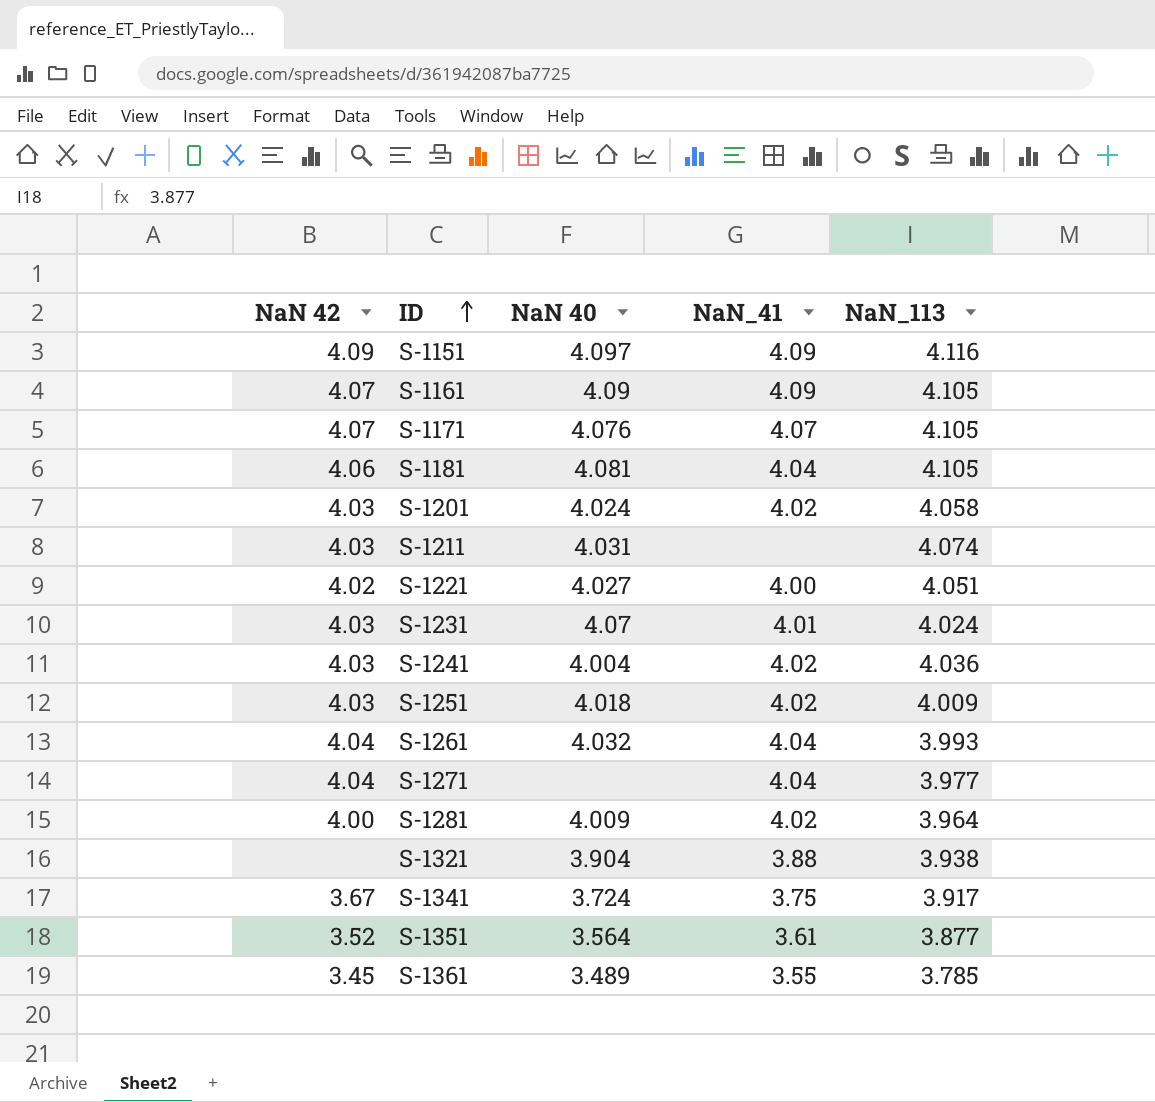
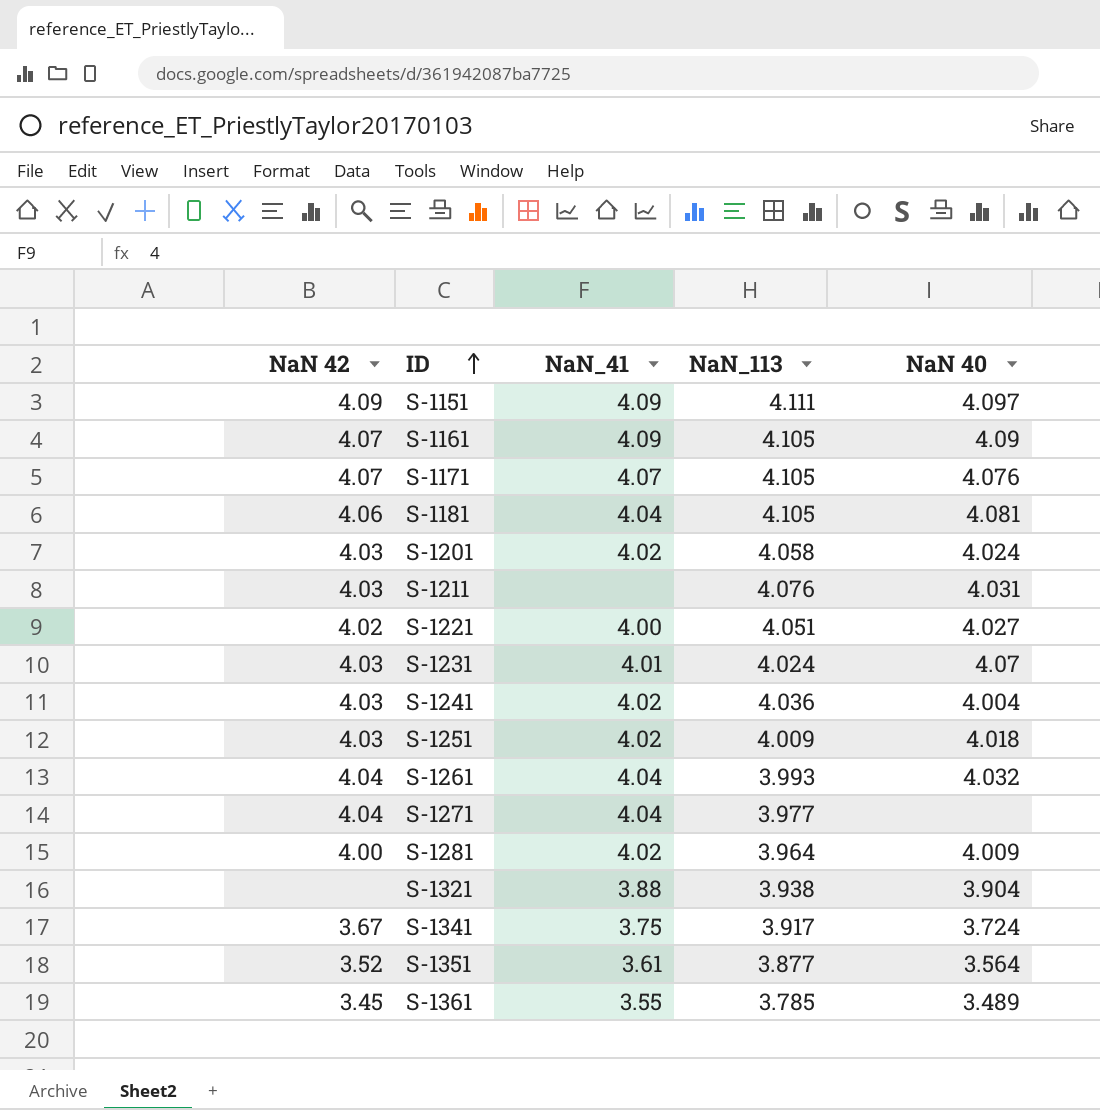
column NaN 40 | position: 3 -> 5
S-1151 | NaN_113: 4.116 -> 4.111
S-1211 | NaN_113: 4.074 -> 4.076

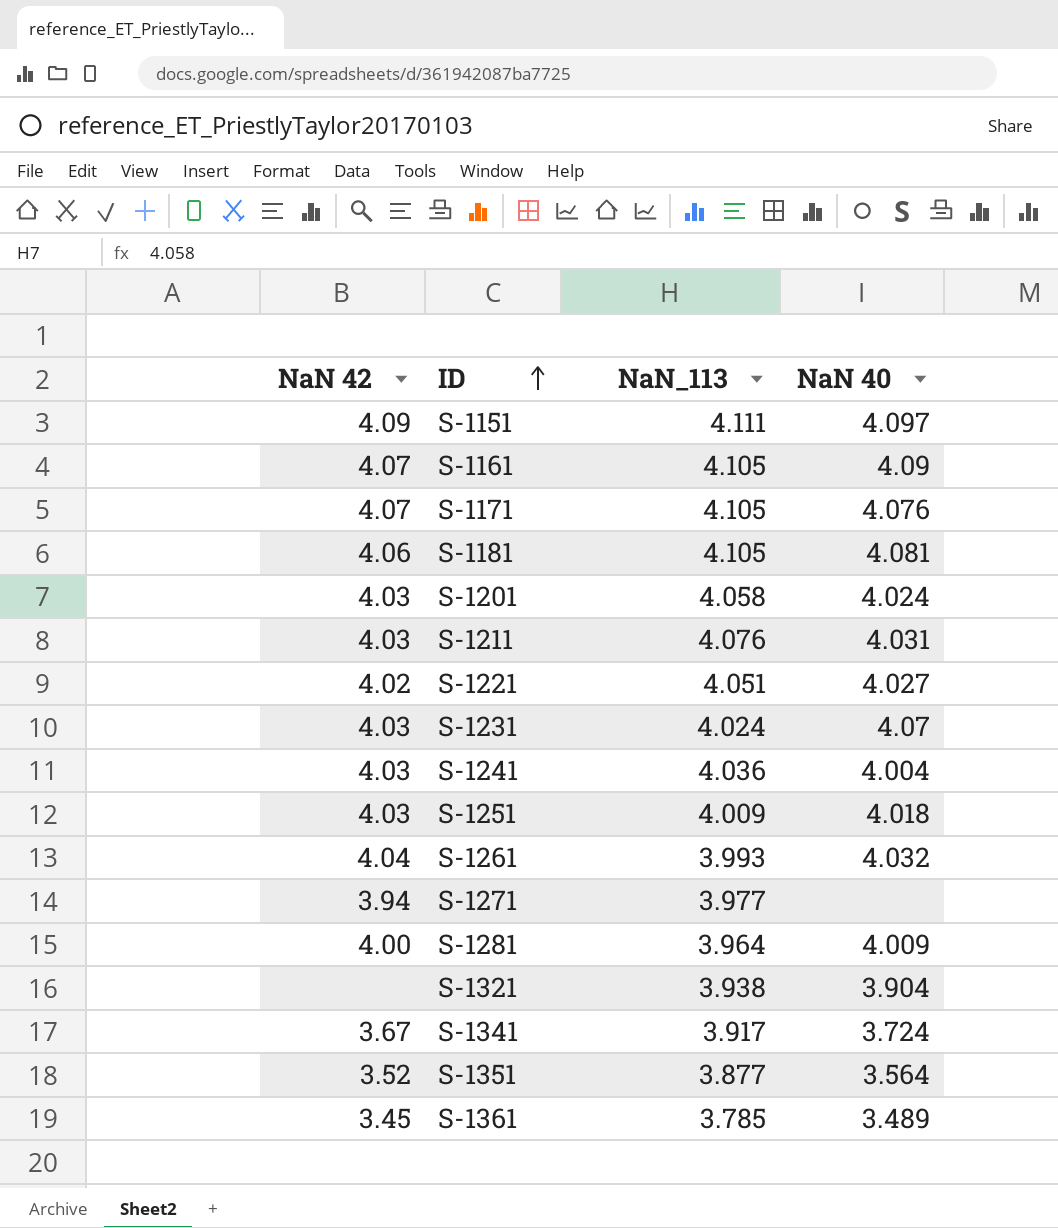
column NaN_41 | position: 3 -> none
S-1271 | NaN 42: 4.04 -> 3.94

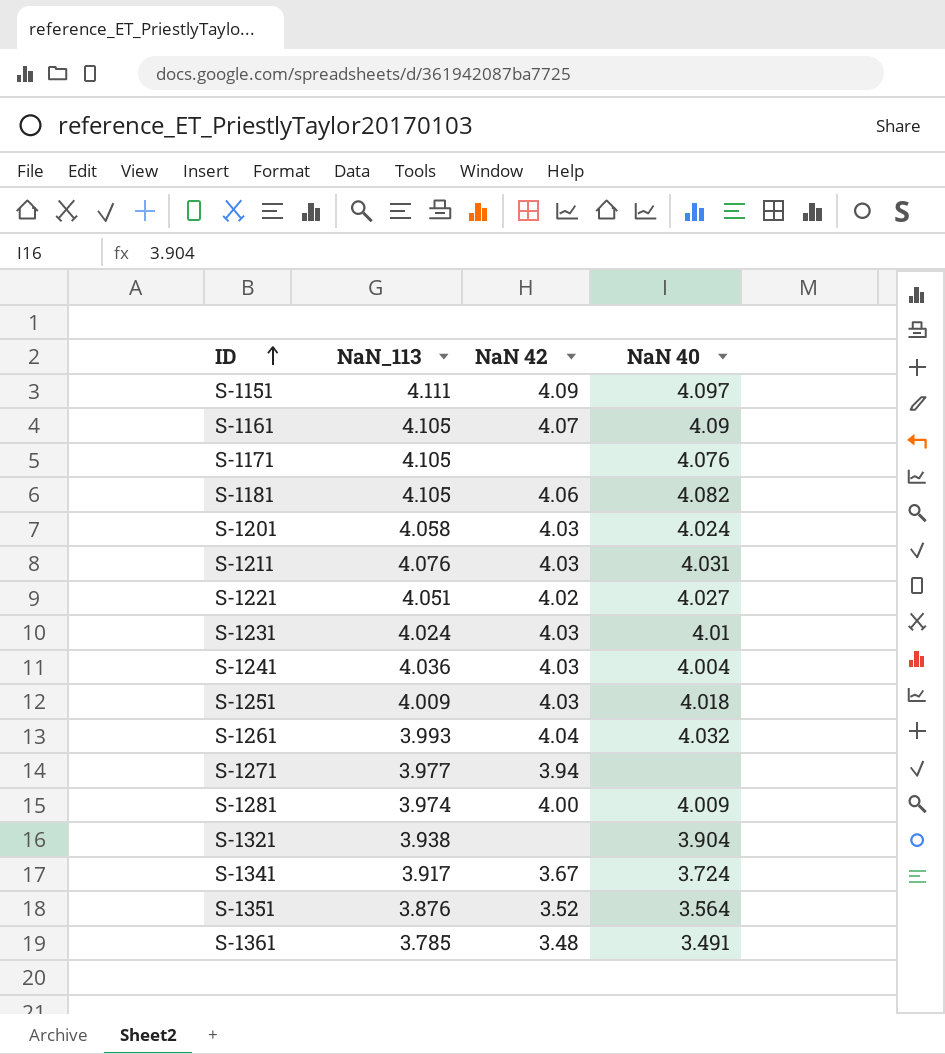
column NaN 42 | position: 1 -> 3
S-1171 | NaN 42: 4.07 -> none
S-1181 | NaN 40: 4.081 -> 4.082
S-1231 | NaN 40: 4.07 -> 4.01
S-1281 | NaN_113: 3.964 -> 3.974
S-1351 | NaN_113: 3.877 -> 3.876
S-1361 | NaN 42: 3.45 -> 3.48
S-1361 | NaN 40: 3.489 -> 3.491

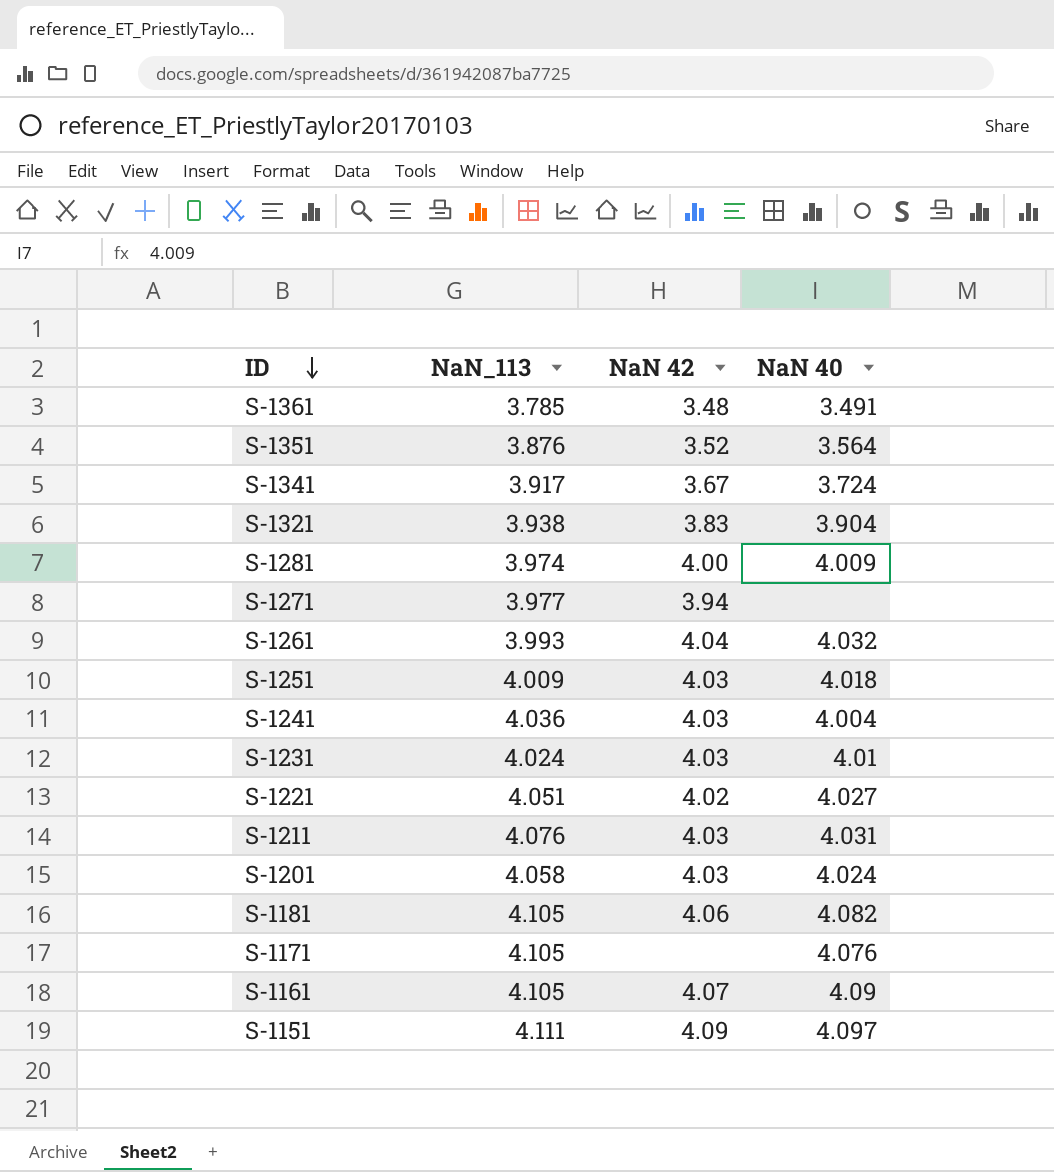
row order: ID ascending -> ID descending
S-1321 | NaN 42: none -> 3.83

